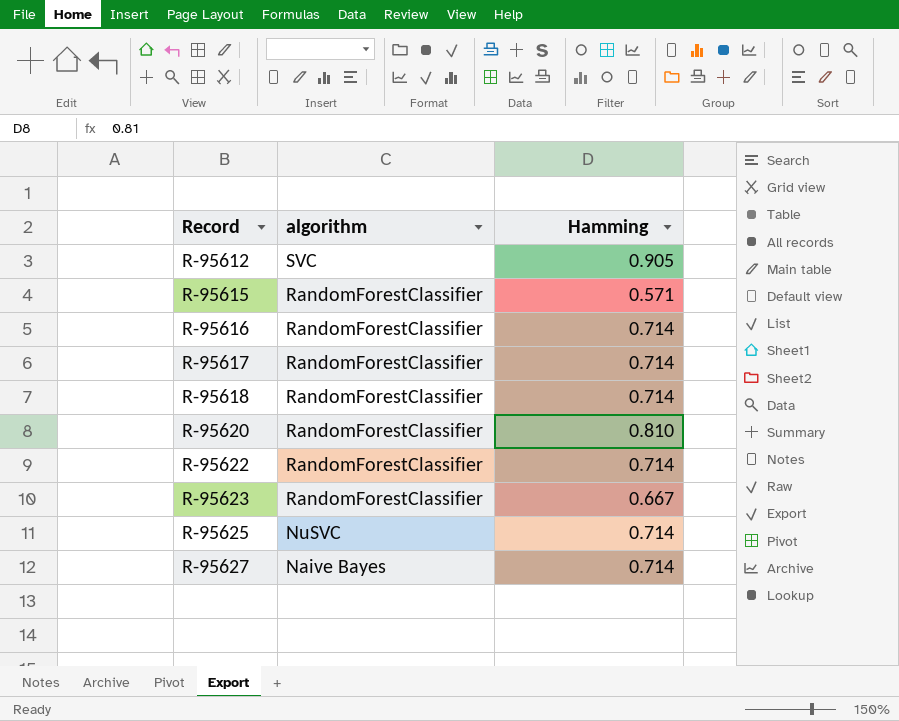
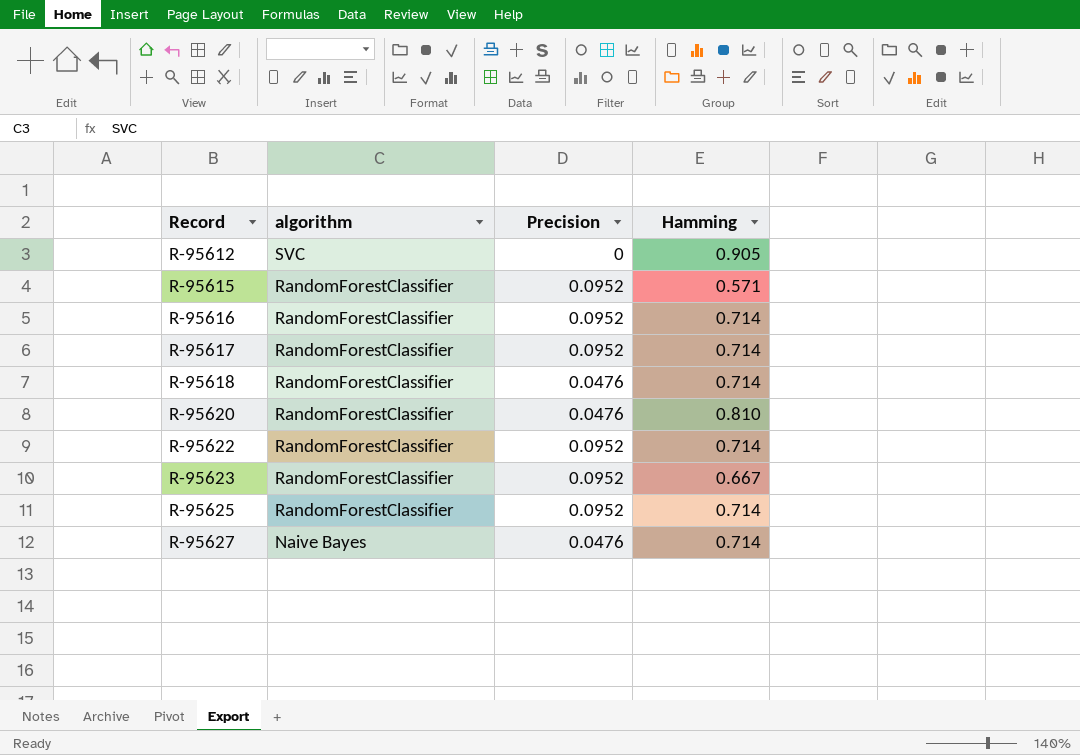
column Precision | position: none -> 3
R-95625 | algorithm: NuSVC -> RandomForestClassifier

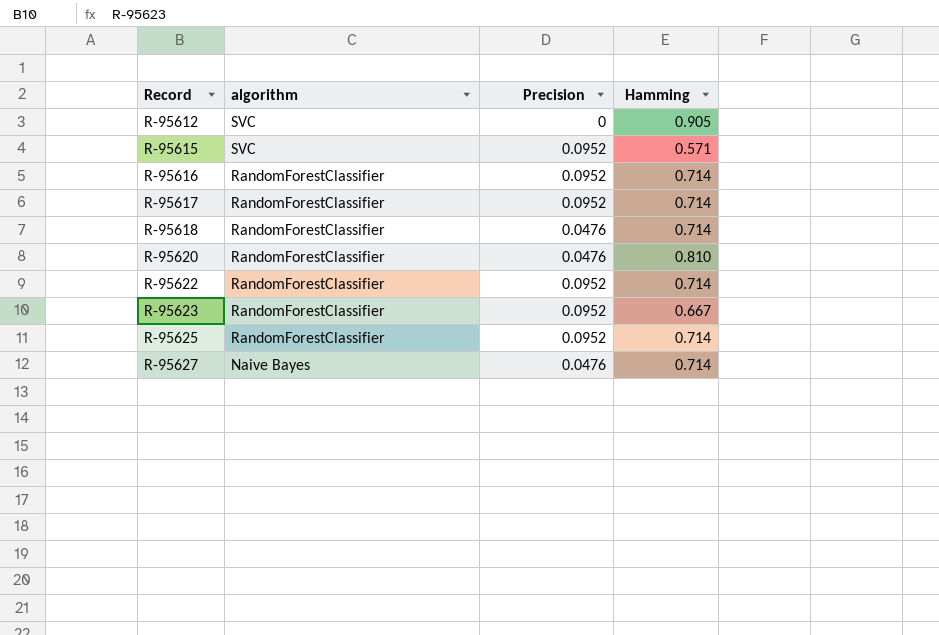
R-95615 | algorithm: RandomForestClassifier -> SVC

